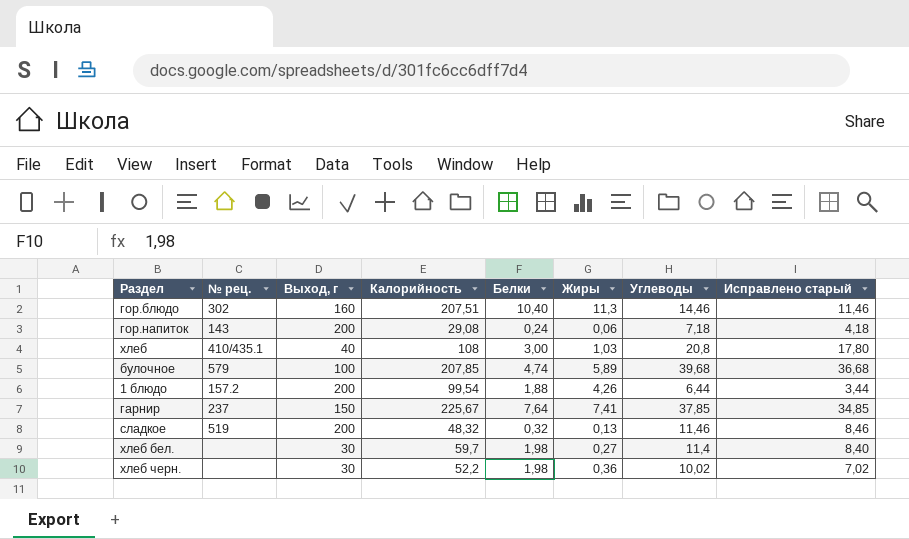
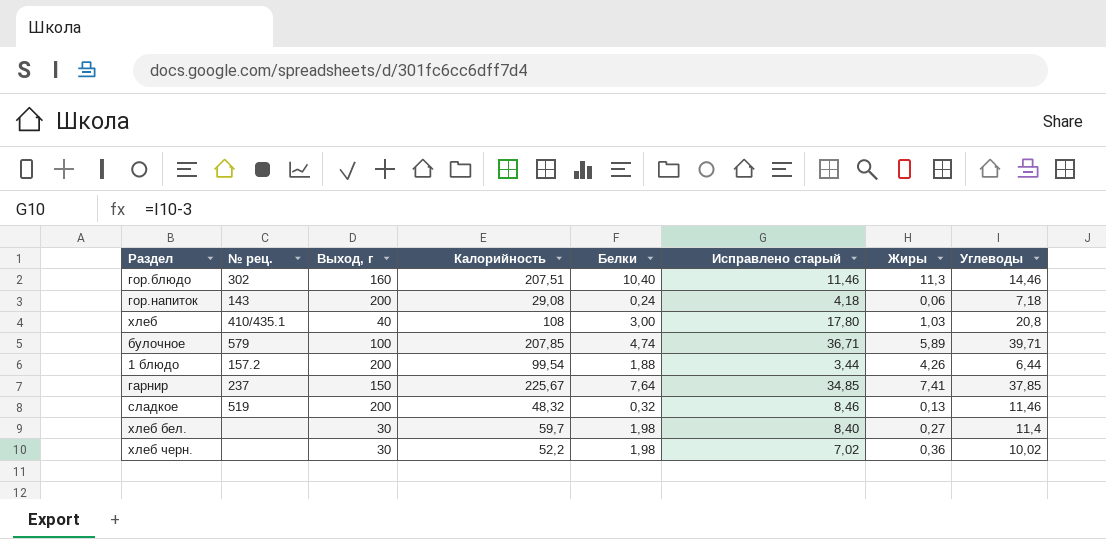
column Исправлено старый | position: 8 -> 6
булочное | Исправлено старый: 36,68 -> 36,71
булочное | Углеводы: 39,68 -> 39,71

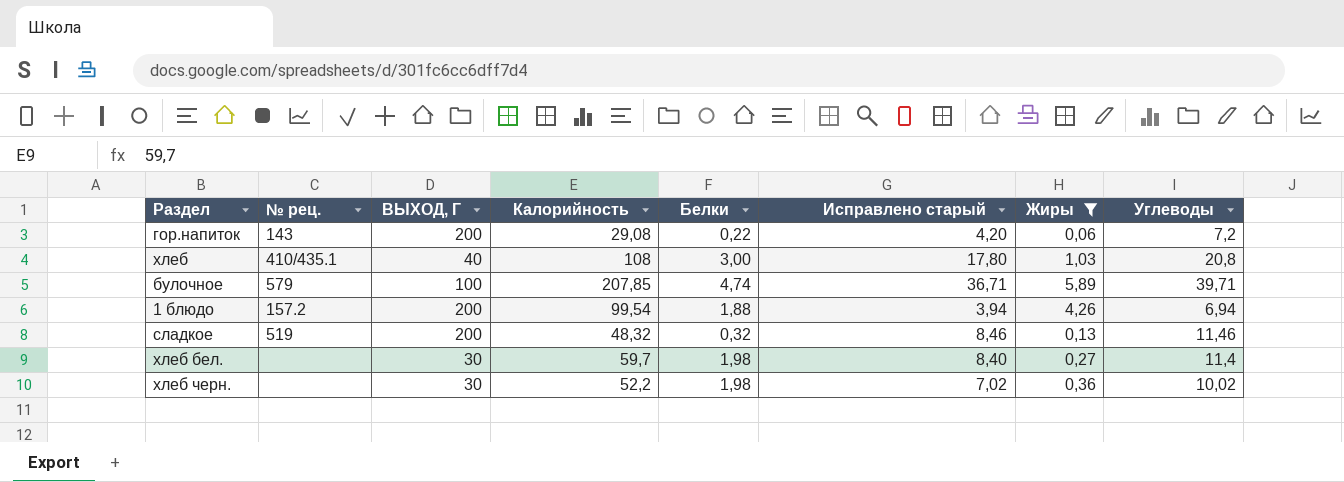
filter: none -> Жиры <= 5,89
column name: Выход, г -> ВЫХОД, Г
гор.напиток | Белки: 0,24 -> 0,22
гор.напиток | Исправлено старый: 4,18 -> 4,20
гор.напиток | Углеводы: 7,18 -> 7,2
1 блюдо | Исправлено старый: 3,44 -> 3,94
1 блюдо | Углеводы: 6,44 -> 6,94

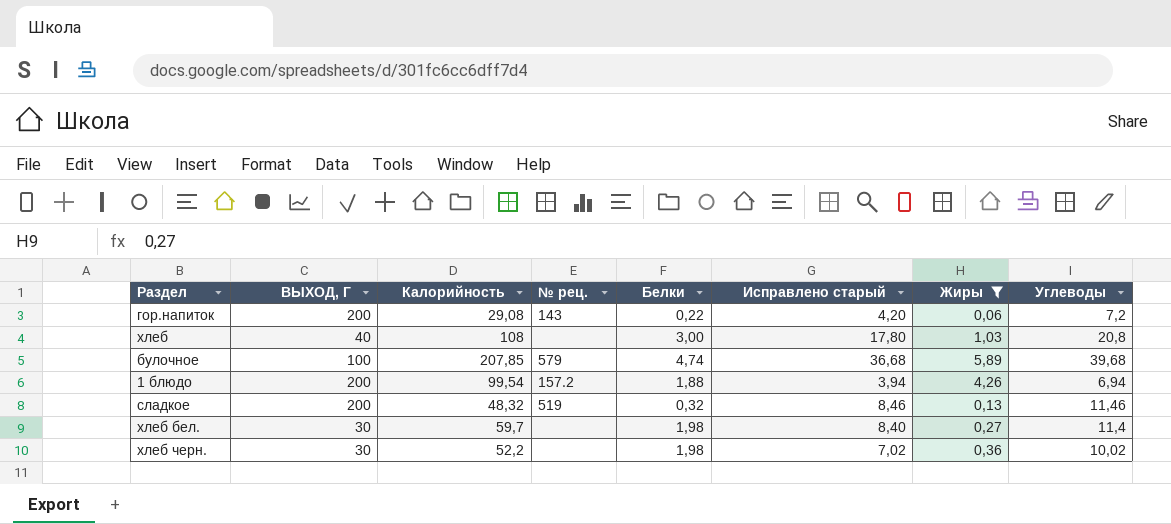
column № рец. | position: 2 -> 4
хлеб | № рец.: 410/435.1 -> none
булочное | Исправлено старый: 36,71 -> 36,68
булочное | Углеводы: 39,71 -> 39,68

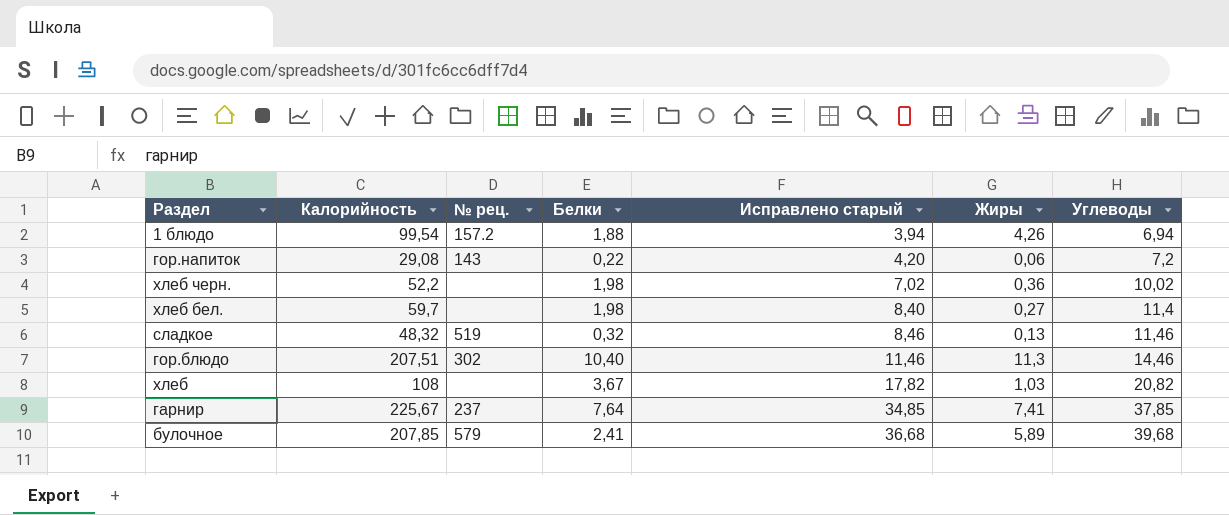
filter: Жиры <= 5,89 -> none
row order: none -> Исправлено старый ascending
column ВЫХОД, Г | position: 2 -> none
хлеб | Белки: 3,00 -> 3,67
хлеб | Исправлено старый: 17,80 -> 17,82
хлеб | Углеводы: 20,8 -> 20,82
булочное | Белки: 4,74 -> 2,41

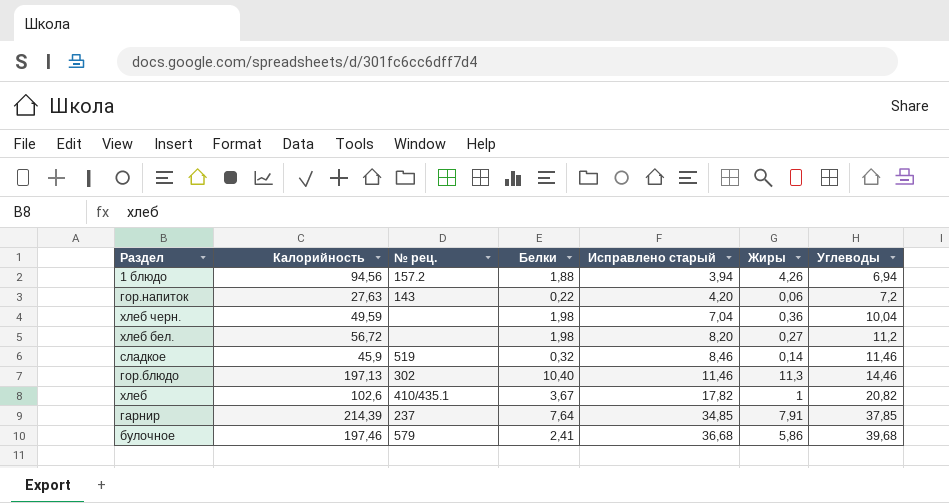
1 блюдо | Калорийность: 99,54 -> 94,56
гор.напиток | Калорийность: 29,08 -> 27,63
хлеб черн. | Калорийность: 52,2 -> 49,59
хлеб черн. | Исправлено старый: 7,02 -> 7,04
хлеб черн. | Углеводы: 10,02 -> 10,04
хлеб бел. | Калорийность: 59,7 -> 56,72
хлеб бел. | Исправлено старый: 8,40 -> 8,20
хлеб бел. | Углеводы: 11,4 -> 11,2
сладкое | Калорийность: 48,32 -> 45,9
сладкое | Жиры: 0,13 -> 0,14
гор.блюдо | Калорийность: 207,51 -> 197,13
хлеб | Калорийность: 108 -> 102,6
хлеб | № рец.: none -> 410/435.1
хлеб | Жиры: 1,03 -> 1
гарнир | Калорийность: 225,67 -> 214,39
гарнир | Жиры: 7,41 -> 7,91
булочное | Калорийность: 207,85 -> 197,46
булочное | Жиры: 5,89 -> 5,86

